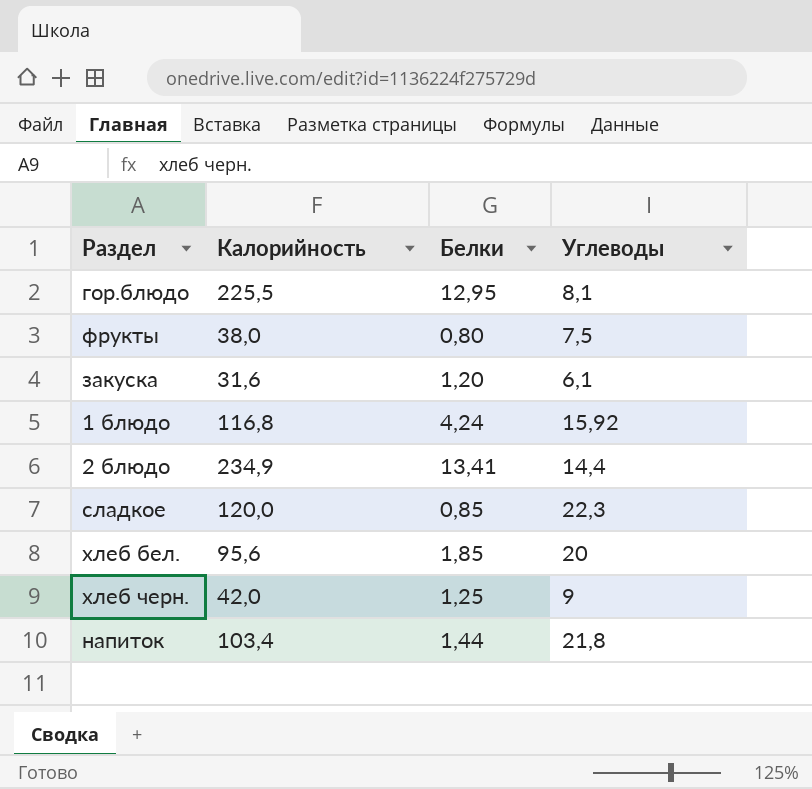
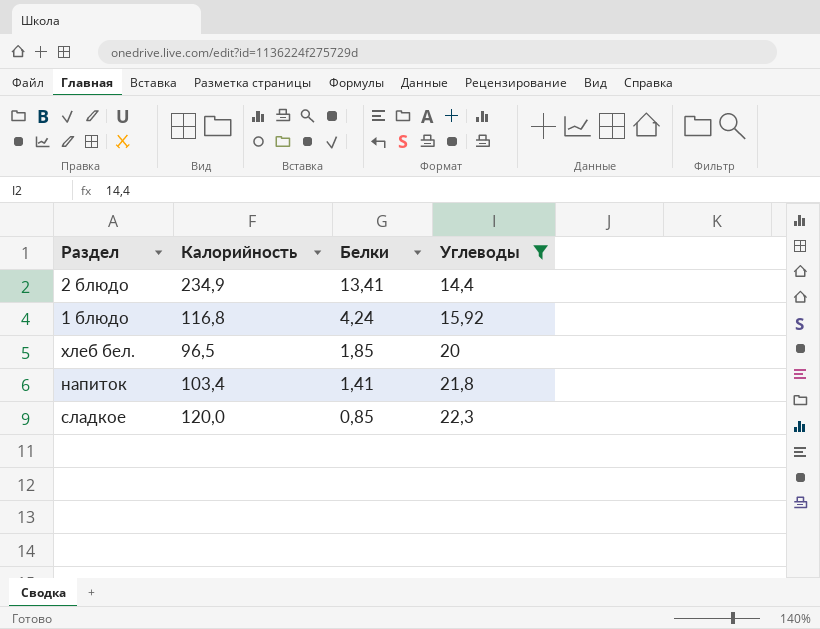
filter: none -> Углеводы >= 14,4
row order: none -> Белки descending
хлеб бел. | Калорийность: 95,6 -> 96,5
напиток | Белки: 1,44 -> 1,41

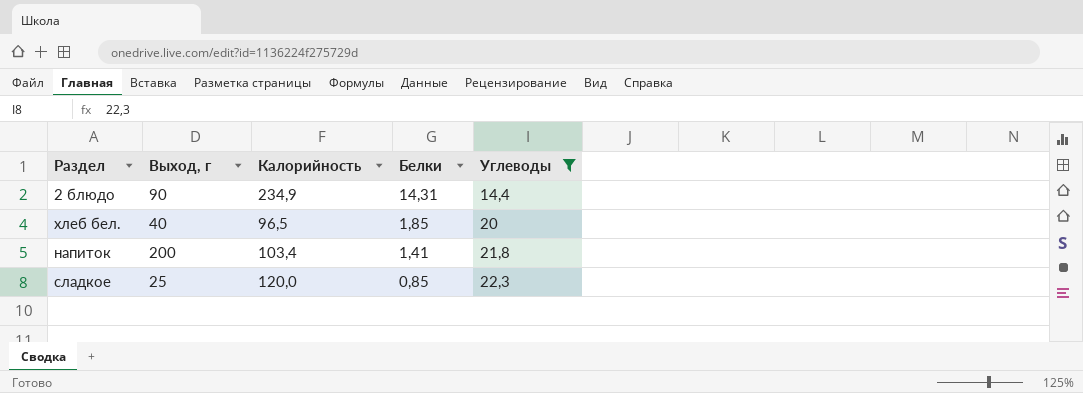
column Выход, г | position: none -> 2
row 1 блюдо: 116,8 | 4,24 | 15,92 -> none
2 блюдо | Белки: 13,41 -> 14,31

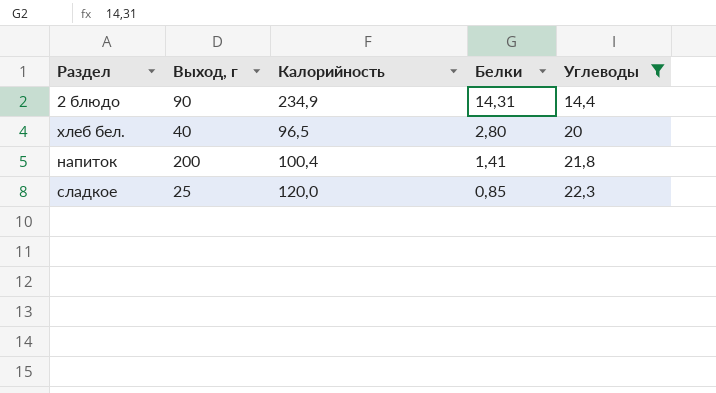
хлеб бел. | Белки: 1,85 -> 2,80
напиток | Калорийность: 103,4 -> 100,4

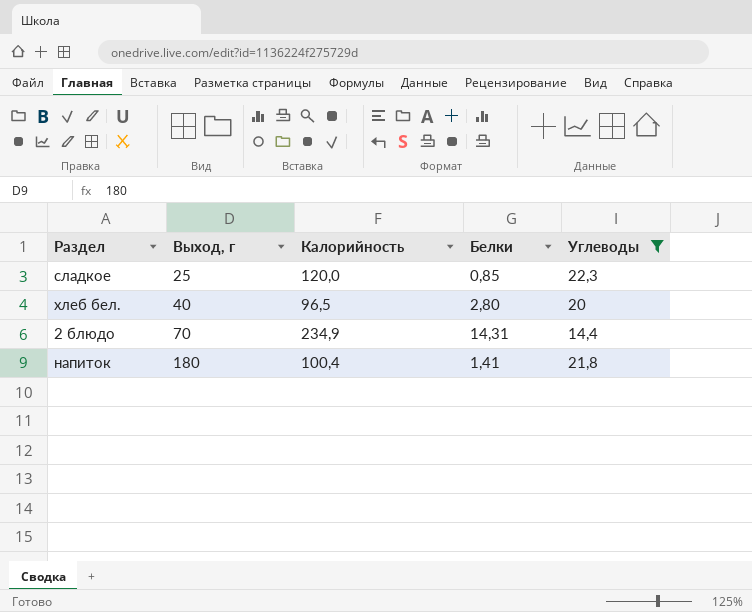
row order: Белки descending -> Выход, г ascending
2 блюдо | Выход, г: 90 -> 70
напиток | Выход, г: 200 -> 180

